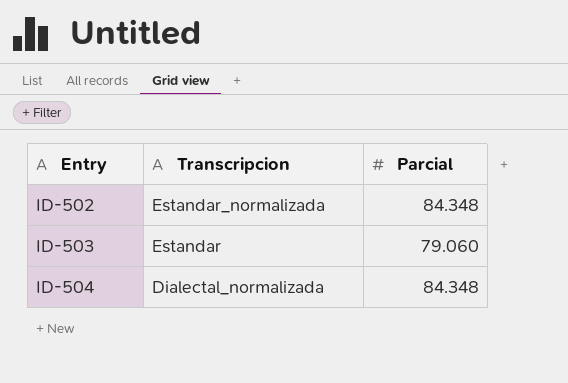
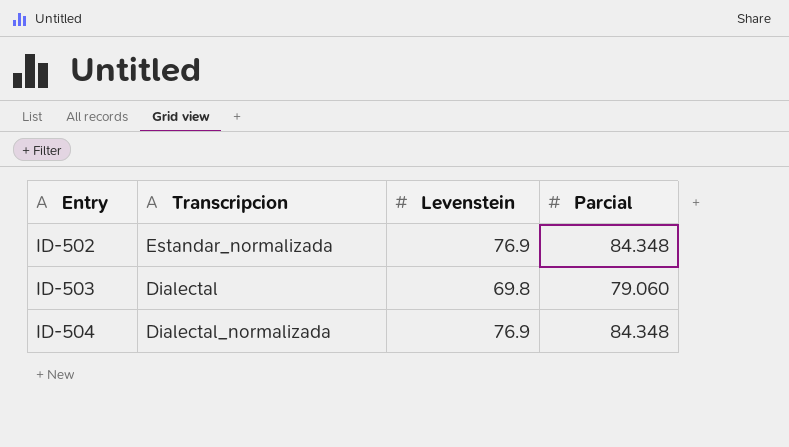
column Levenstein | position: none -> 3
ID-503 | Transcripcion: Estandar -> Dialectal

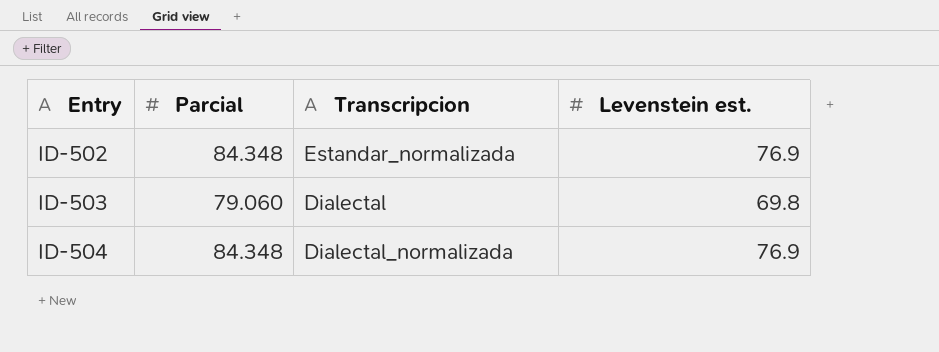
column Parcial | position: 4 -> 2
column name: Levenstein -> Levenstein est.

